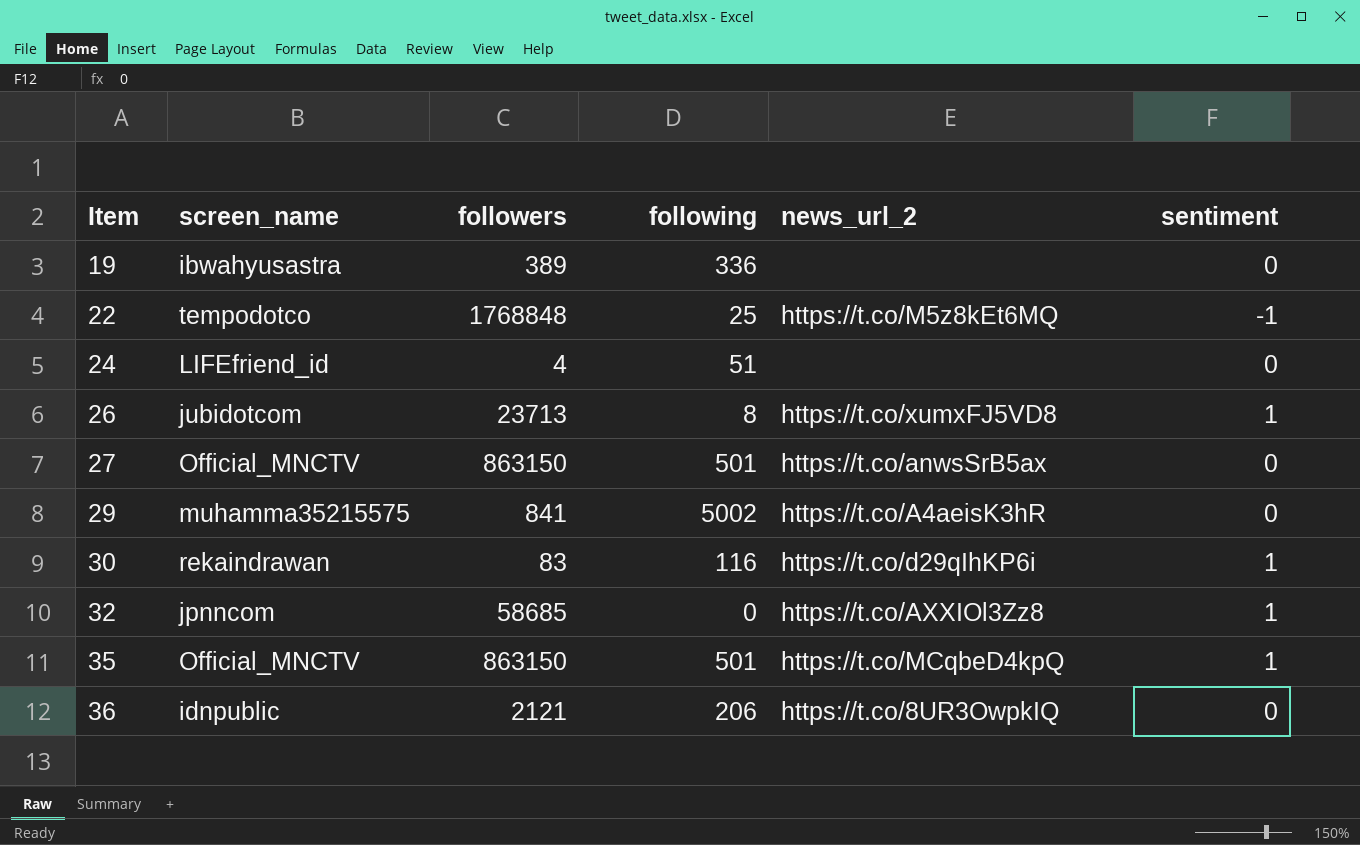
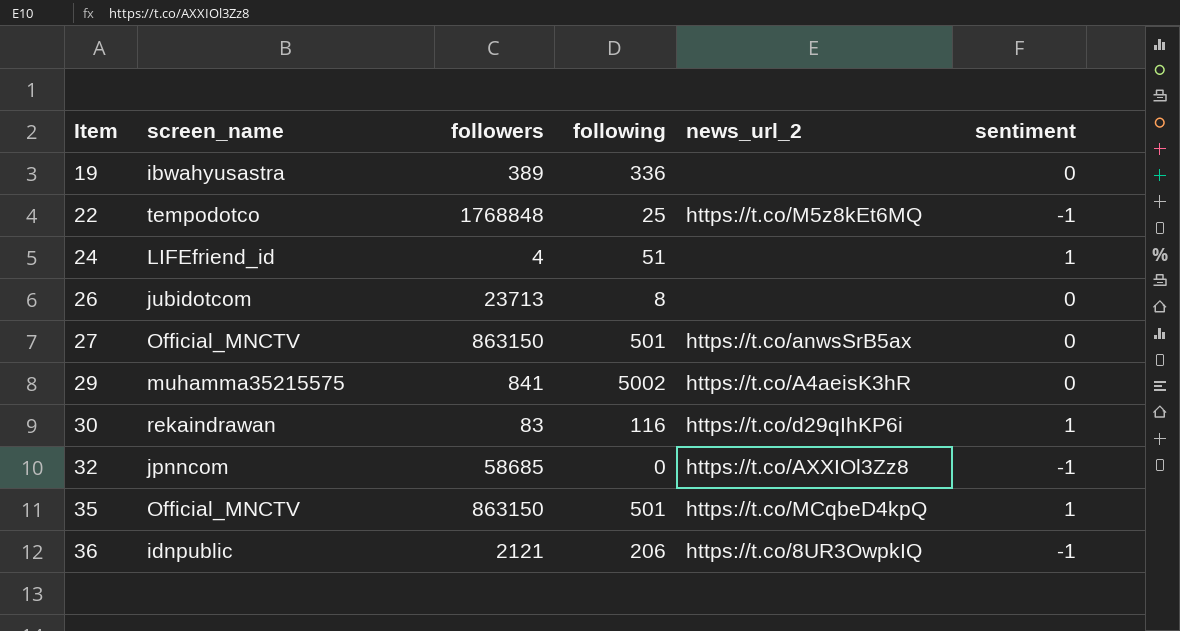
24 | sentiment: 0 -> 1
26 | news_url_2: https://t.co/xumxFJ5VD8 -> none
26 | sentiment: 1 -> 0
32 | sentiment: 1 -> -1
36 | sentiment: 0 -> -1

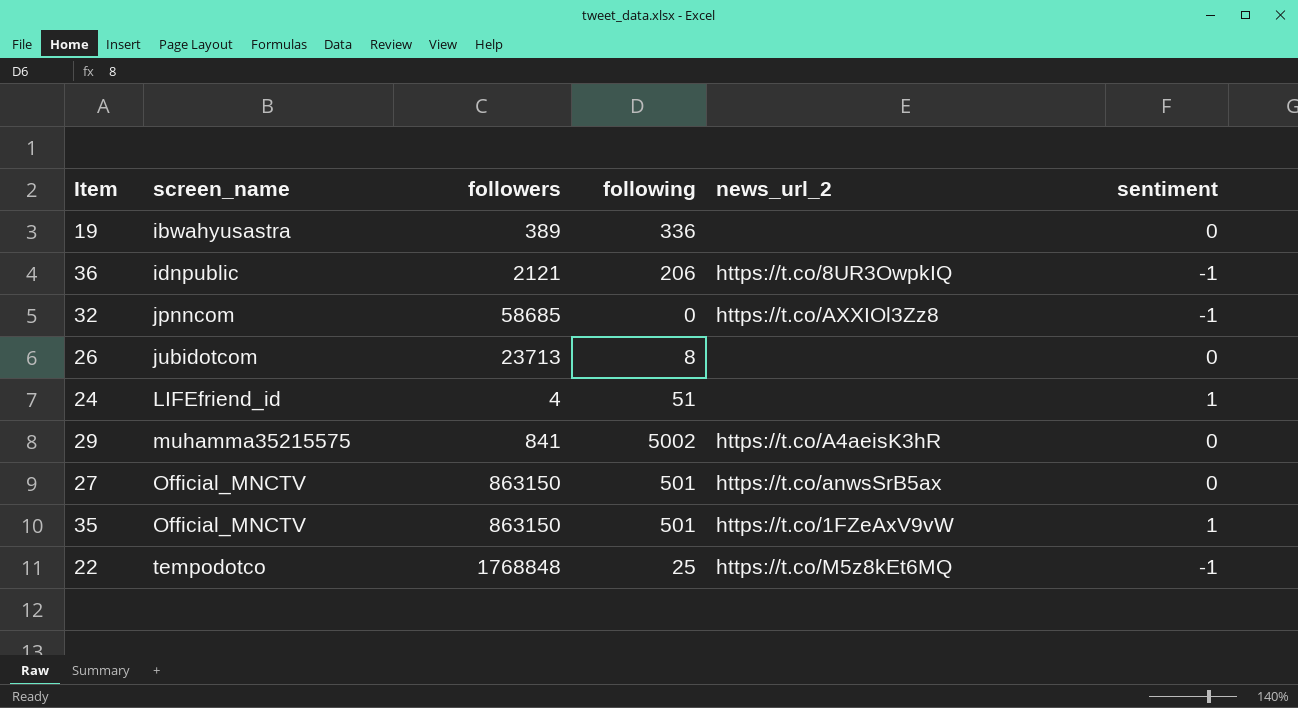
row order: Item ascending -> screen_name ascending
row 30: rekaindrawan | 83 | 116 | https://t.co/d29qIhKP6i | 1 -> none
35 | news_url_2: https://t.co/MCqbeD4kpQ -> https://t.co/1FZeAxV9vW

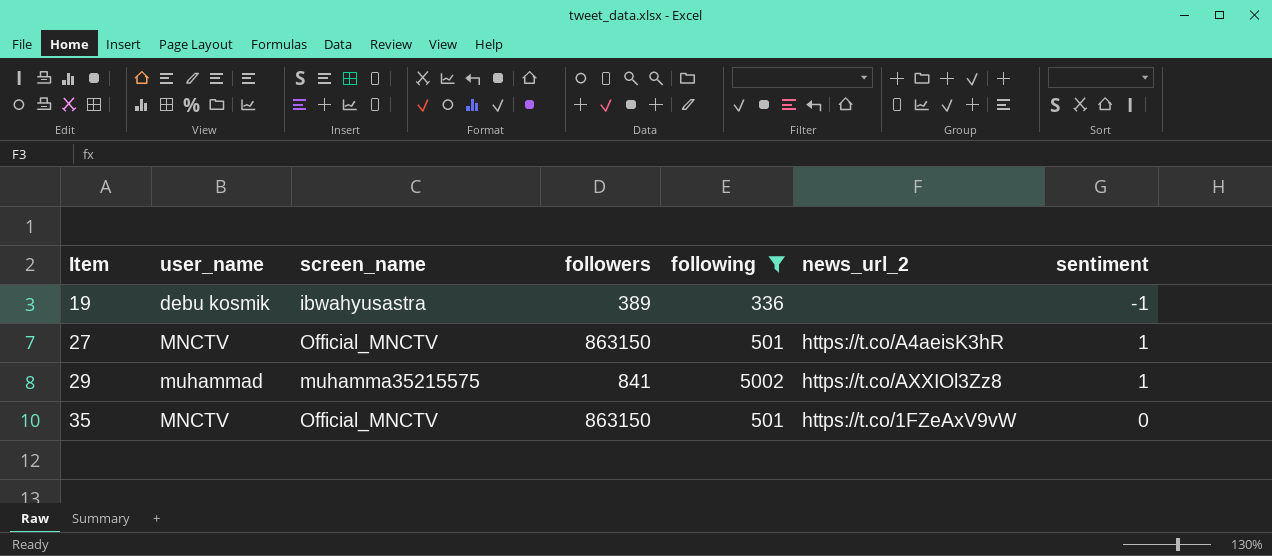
filter: none -> following >= 336
row order: screen_name ascending -> Item ascending
column user_name | position: none -> 2
19 | sentiment: 0 -> -1
27 | news_url_2: https://t.co/anwsSrB5ax -> https://t.co/A4aeisK3hR
27 | sentiment: 0 -> 1
29 | news_url_2: https://t.co/A4aeisK3hR -> https://t.co/AXXIOl3Zz8
29 | sentiment: 0 -> 1
35 | sentiment: 1 -> 0

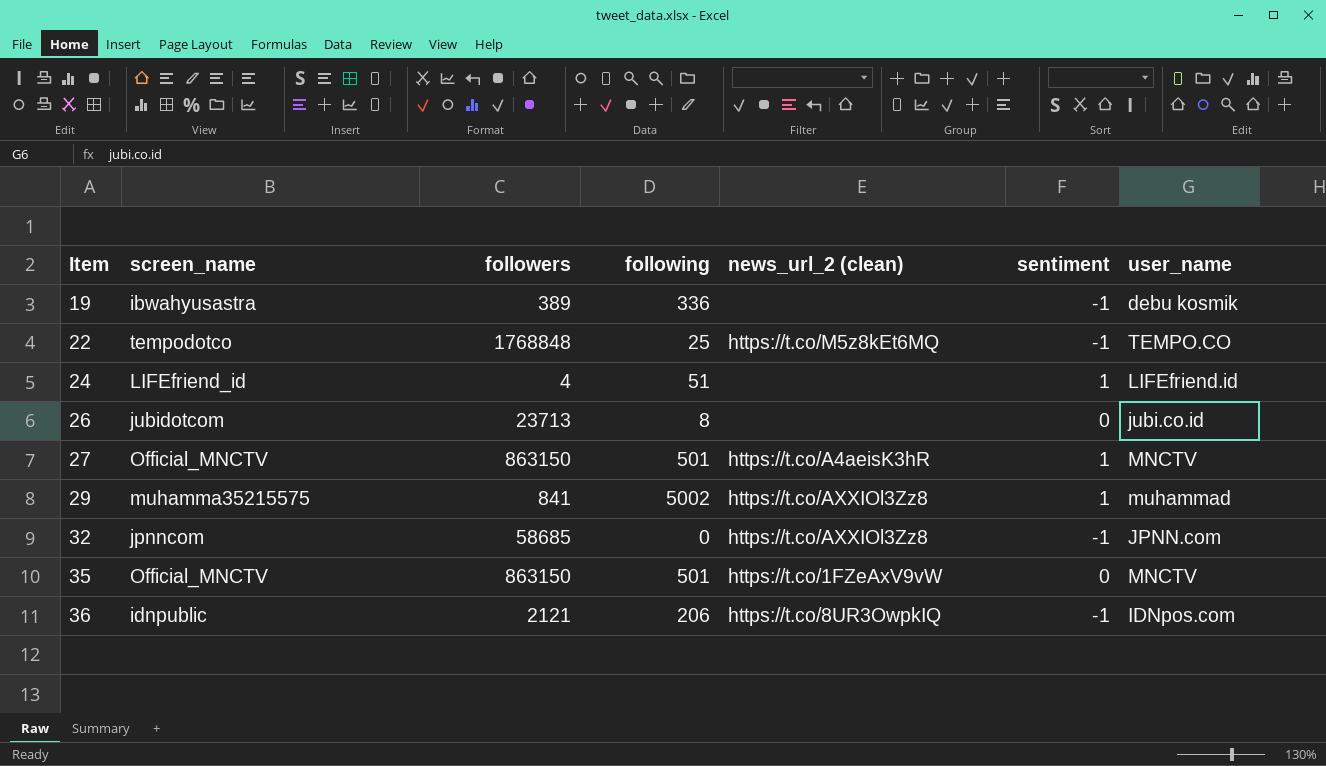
filter: following >= 336 -> none
column name: news_url_2 -> news_url_2 (clean)
column user_name | position: 2 -> 7

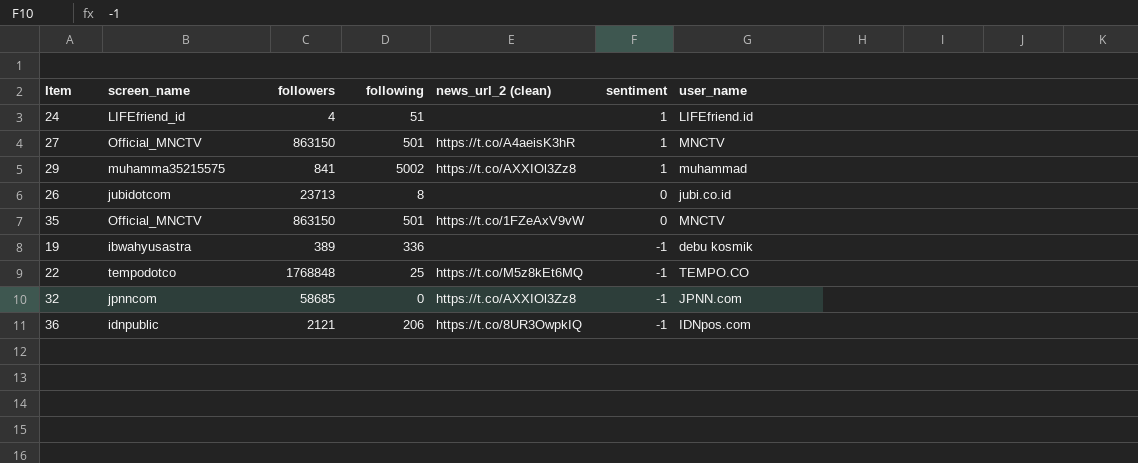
row order: Item ascending -> sentiment descending

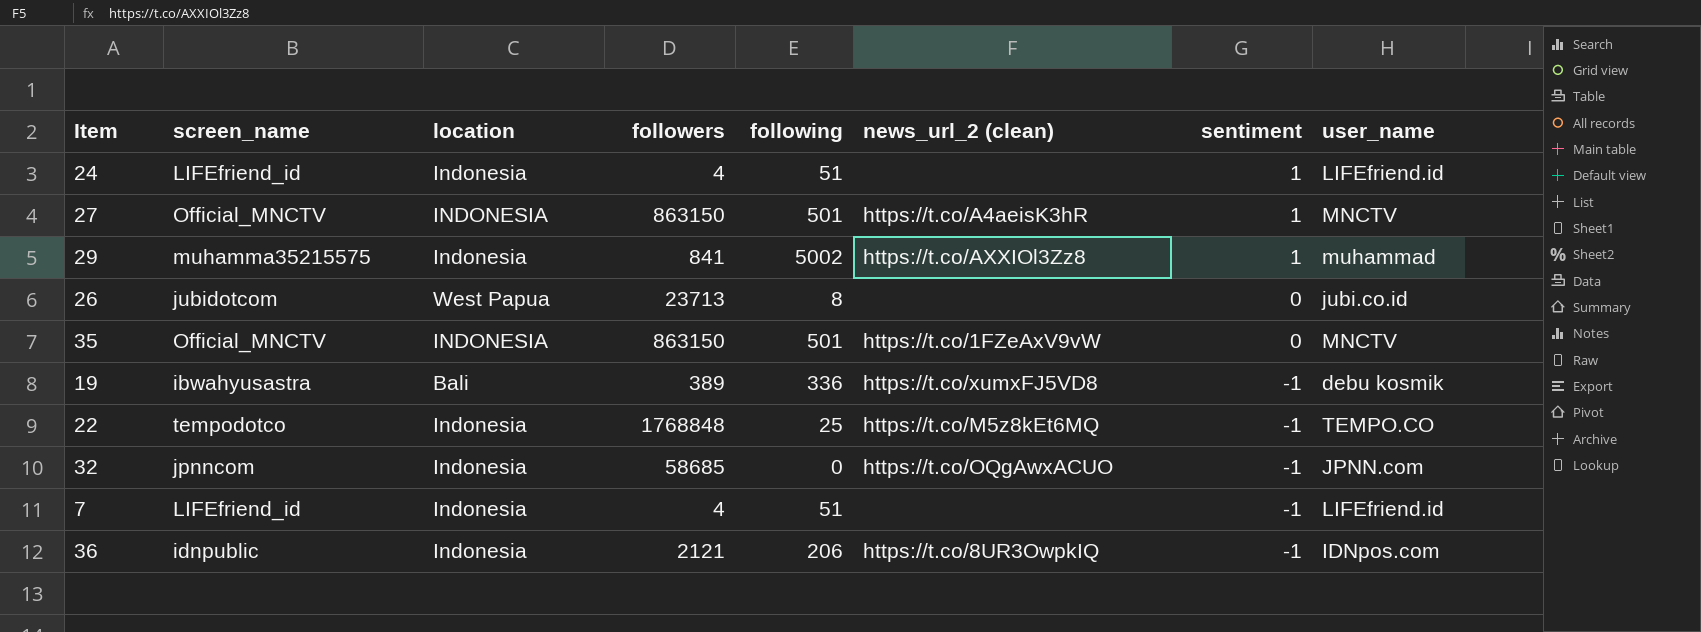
column location | position: none -> 3
19 | news_url_2 (clean): none -> https://t.co/xumxFJ5VD8
32 | news_url_2 (clean): https://t.co/AXXIOl3Zz8 -> https://t.co/OQgAwxACUO
row 7: none -> LIFEfriend_id | Indonesia | 4 | 51 | none | -1 | LIFEfriend.id

